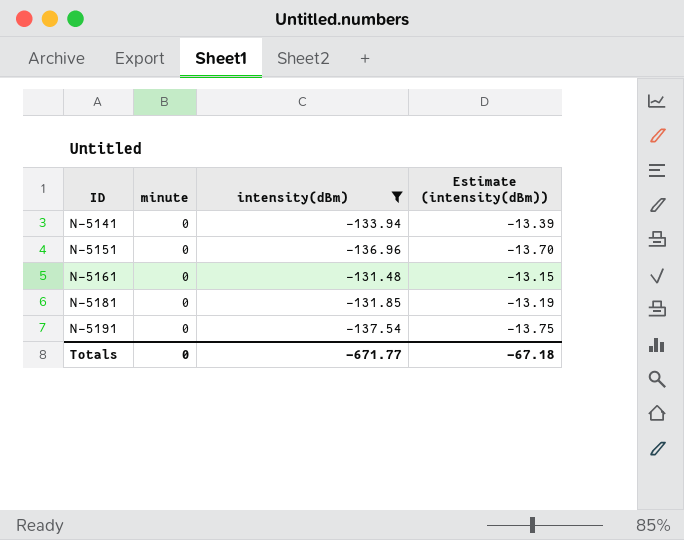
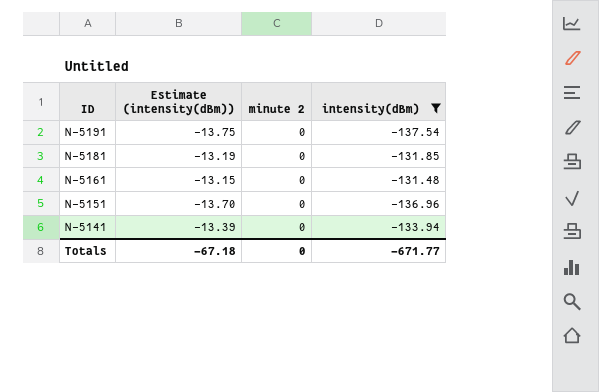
row order: ID ascending -> ID descending
column Estimate (intensity(dBm)) | position: 4 -> 2
column name: minute -> minute 2

